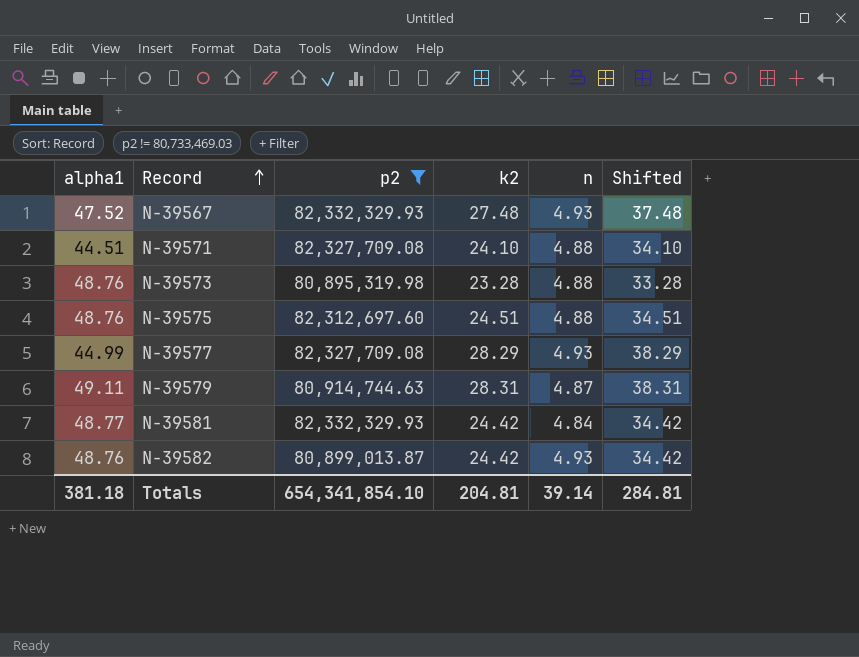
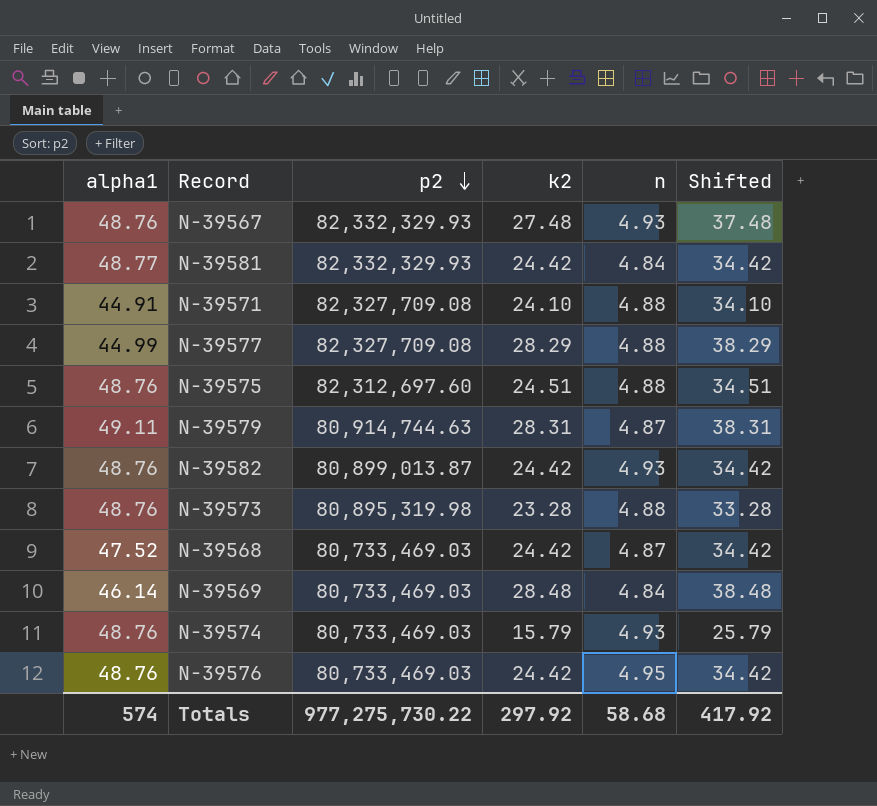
filter: p2 != 80,733,469.03 -> none
row order: Record ascending -> p2 descending
N-39567 | alpha1: 47.52 -> 48.76
N-39571 | alpha1: 44.51 -> 44.91
N-39577 | n: 4.93 -> 4.88
Totals | alpha1: 381.18 -> 574
Totals | p2: 654,341,854.10 -> 977,275,730.22
Totals | k2: 204.81 -> 297.92
Totals | n: 39.14 -> 58.68
Totals | Shifted: 284.81 -> 417.92

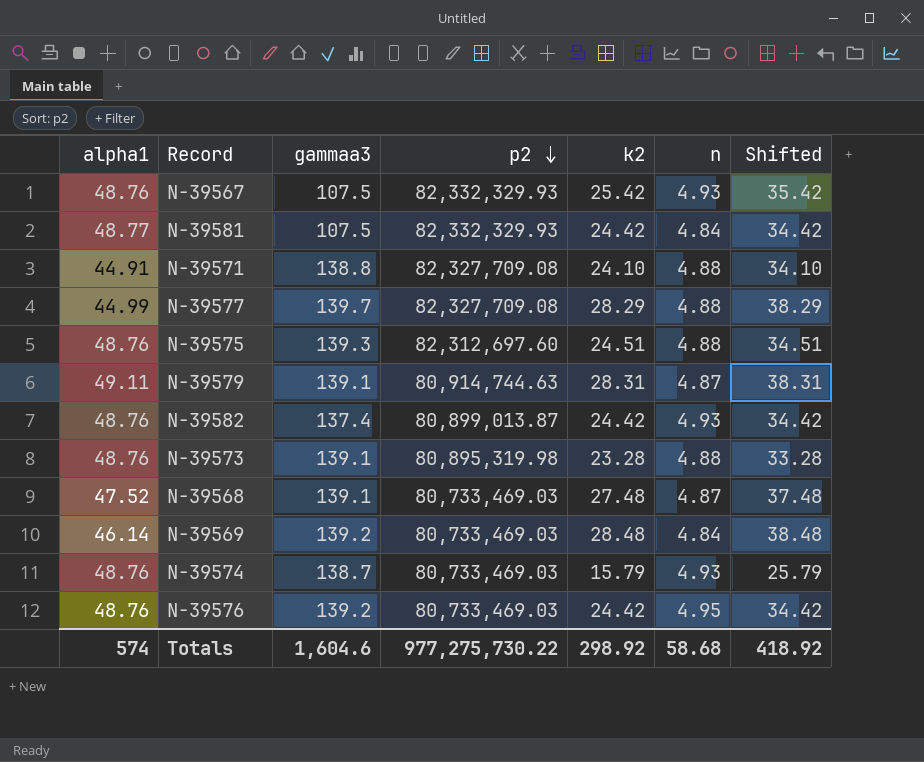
column gammaa3 | position: none -> 3
N-39567 | k2: 27.48 -> 25.42
N-39567 | Shifted: 37.48 -> 35.42
N-39568 | k2: 24.42 -> 27.48
N-39568 | Shifted: 34.42 -> 37.48
Totals | k2: 297.92 -> 298.92
Totals | Shifted: 417.92 -> 418.92

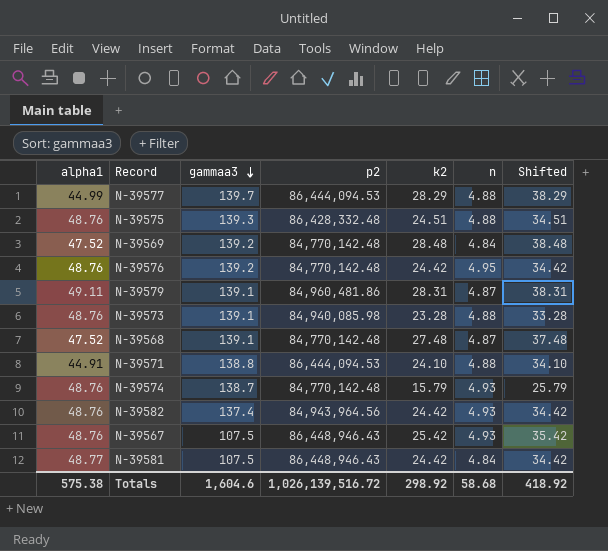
row order: p2 descending -> gammaa3 descending
N-39577 | p2: 82,327,709.08 -> 86,444,094.53
N-39575 | p2: 82,312,697.60 -> 86,428,332.48
N-39569 | alpha1: 46.14 -> 47.52
N-39569 | p2: 80,733,469.03 -> 84,770,142.48
N-39576 | p2: 80,733,469.03 -> 84,770,142.48
N-39579 | p2: 80,914,744.63 -> 84,960,481.86
N-39573 | p2: 80,895,319.98 -> 84,940,085.98
N-39568 | p2: 80,733,469.03 -> 84,770,142.48
N-39571 | p2: 82,327,709.08 -> 86,444,094.53
N-39574 | p2: 80,733,469.03 -> 84,770,142.48
N-39582 | p2: 80,899,013.87 -> 84,943,964.56
N-39567 | p2: 82,332,329.93 -> 86,448,946.43
N-39581 | p2: 82,332,329.93 -> 86,448,946.43
Totals | alpha1: 574 -> 575.38
Totals | p2: 977,275,730.22 -> 1,026,139,516.72

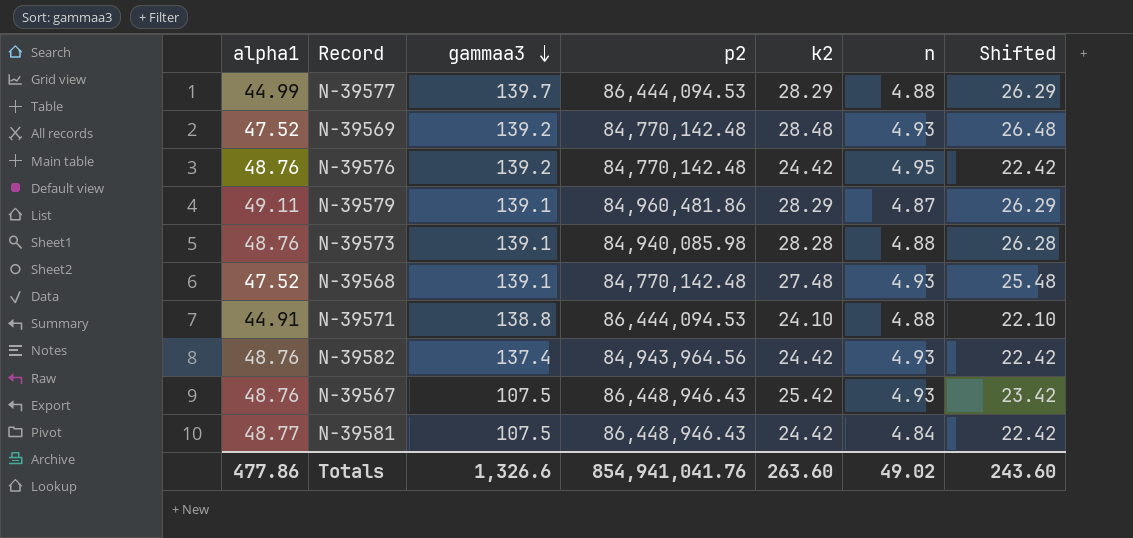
column Shifted | formula: [k2] + 10 -> [k2] - 2
row N-39575: 48.76 | 139.3 | 86,428,332.48 | 24.51 | 4.88 | 34.51 -> none
row N-39574: 48.76 | 138.7 | 84,770,142.48 | 15.79 | 4.93 | 25.79 -> none
N-39569 | n: 4.84 -> 4.93
N-39579 | k2: 28.31 -> 28.29
N-39573 | k2: 23.28 -> 28.28
N-39568 | n: 4.87 -> 4.93
Totals | alpha1: 575.38 -> 477.86
Totals | gammaa3: 1,604.6 -> 1,326.6
Totals | p2: 1,026,139,516.72 -> 854,941,041.76
Totals | k2: 298.92 -> 263.60
Totals | n: 58.68 -> 49.02
Totals | Shifted: 418.92 -> 243.60

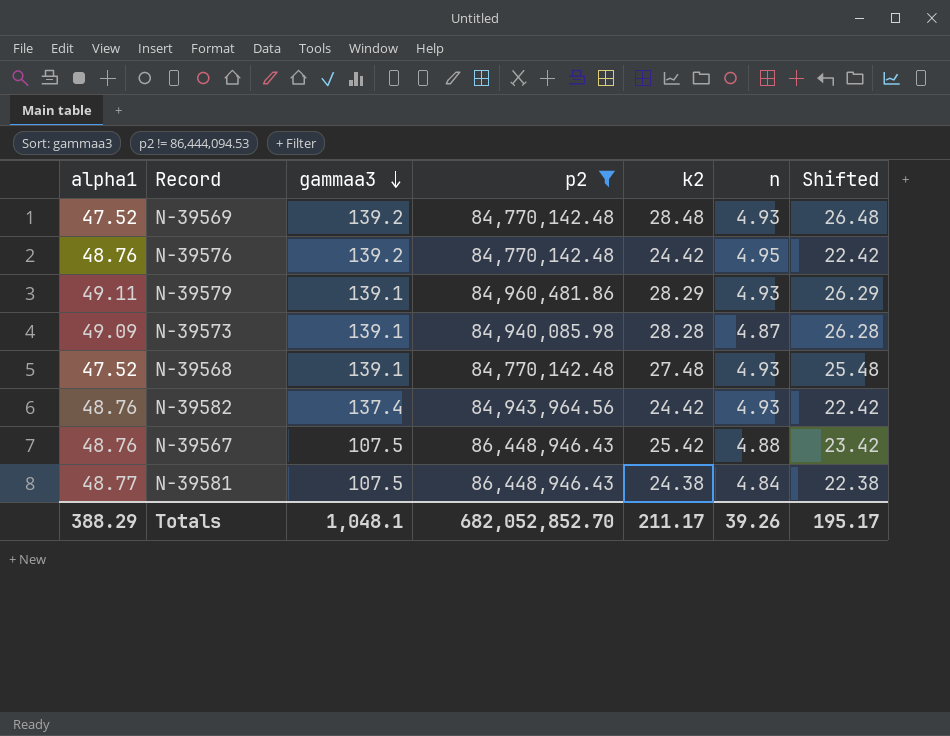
filter: none -> p2 != 86,444,094.53
N-39579 | n: 4.87 -> 4.93
N-39573 | alpha1: 48.76 -> 49.09
N-39573 | n: 4.88 -> 4.87
N-39567 | n: 4.93 -> 4.88
N-39581 | k2: 24.42 -> 24.38
N-39581 | Shifted: 22.42 -> 22.38
Totals | alpha1: 477.86 -> 388.29
Totals | gammaa3: 1,326.6 -> 1,048.1
Totals | p2: 854,941,041.76 -> 682,052,852.70
Totals | k2: 263.60 -> 211.17
Totals | n: 49.02 -> 39.26
Totals | Shifted: 243.60 -> 195.17

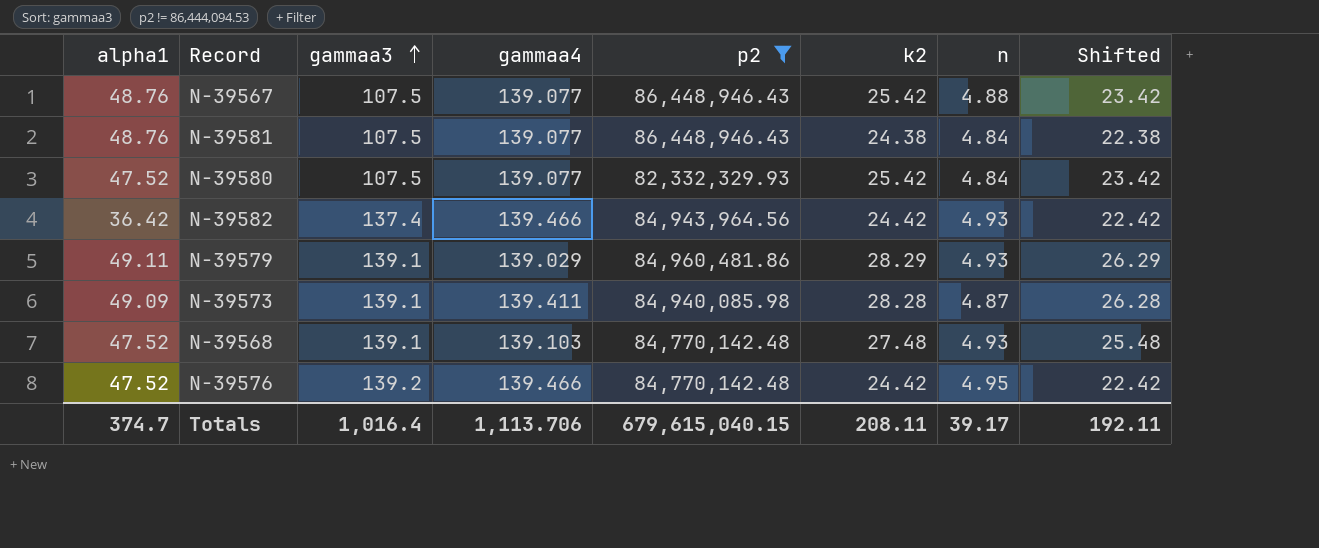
row order: gammaa3 descending -> gammaa3 ascending
column gammaa4 | position: none -> 4
row N-39569: 47.52 | 139.2 | 84,770,142.48 | 28.48 | 4.93 | 26.48 -> none
N-39581 | alpha1: 48.77 -> 48.76
row N-39580: none -> 47.52 | 107.5 | 139.077 | 82,332,329.93 | 25.42 | 4.84 | 23.42
N-39582 | alpha1: 48.76 -> 36.42
N-39576 | alpha1: 48.76 -> 47.52
Totals | alpha1: 388.29 -> 374.7
Totals | gammaa3: 1,048.1 -> 1,016.4
Totals | p2: 682,052,852.70 -> 679,615,040.15
Totals | k2: 211.17 -> 208.11
Totals | n: 39.26 -> 39.17
Totals | Shifted: 195.17 -> 192.11

